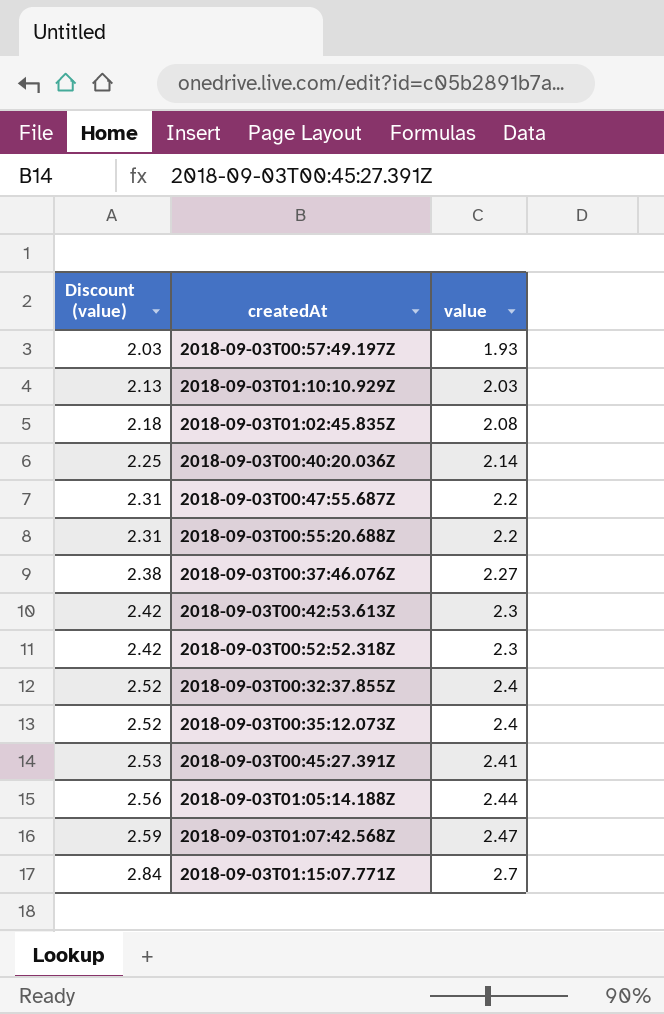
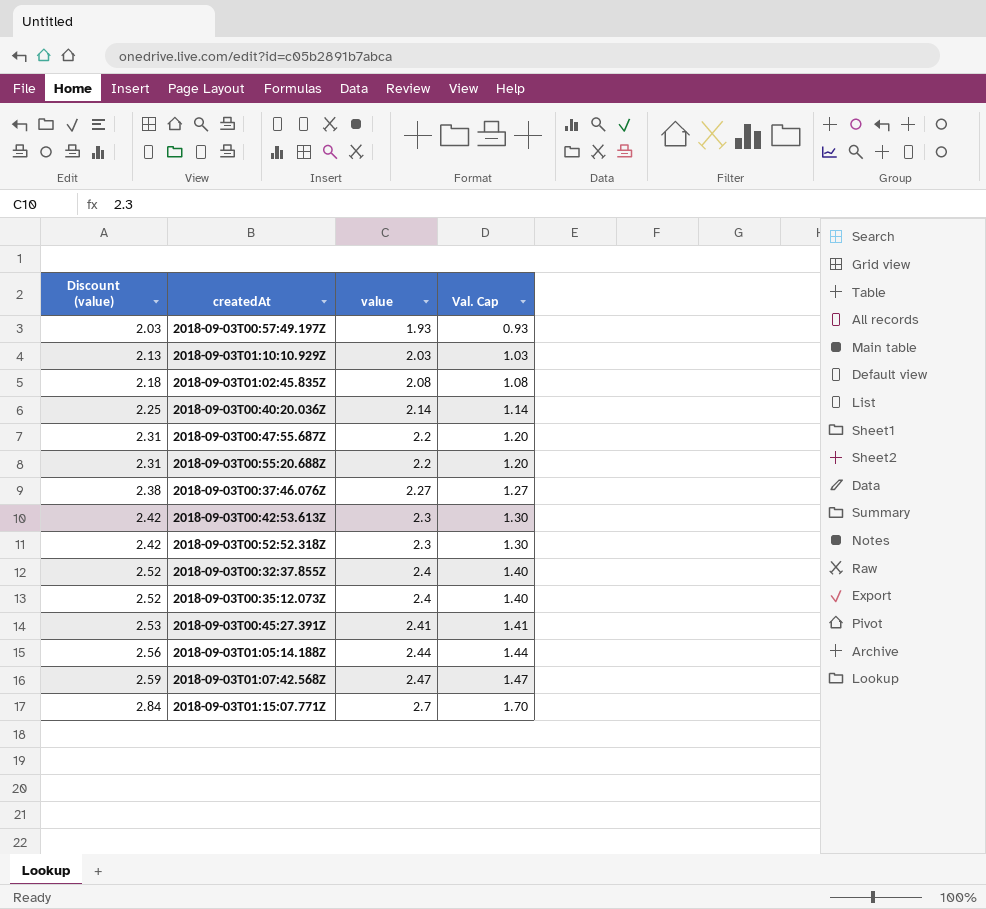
column Val. Cap | formula: none -> [value] - 1

